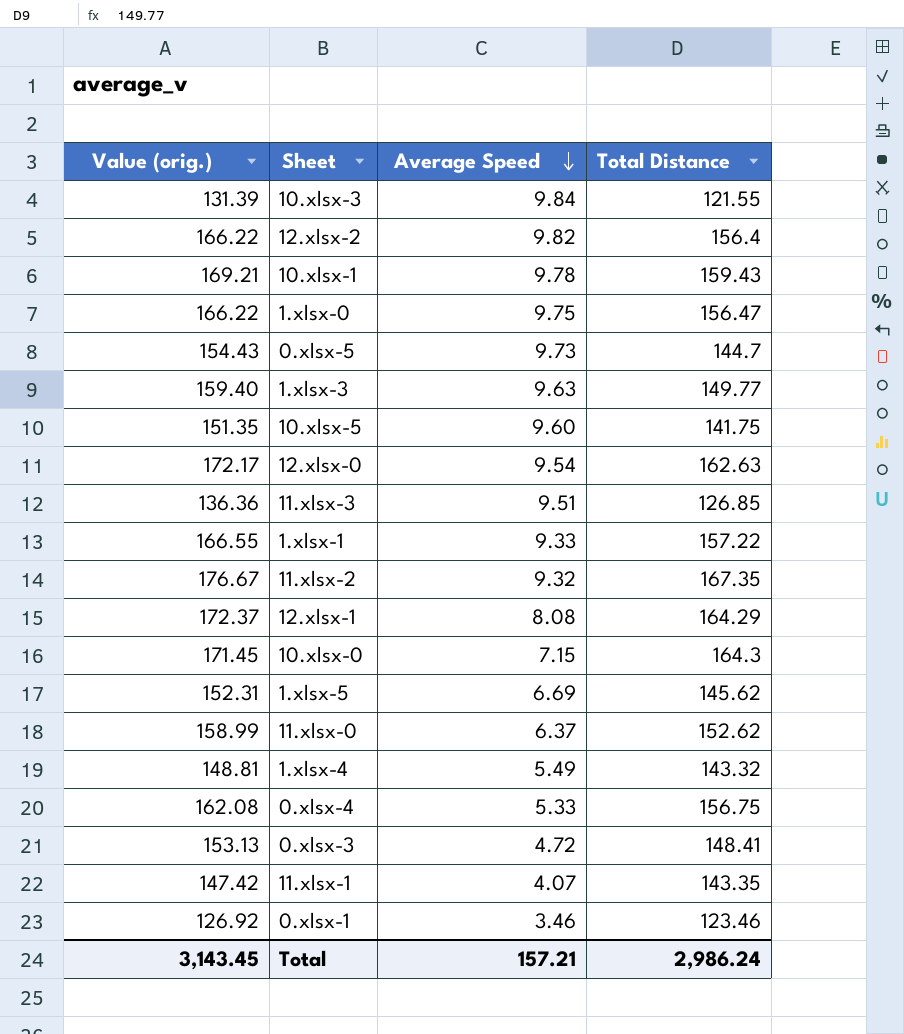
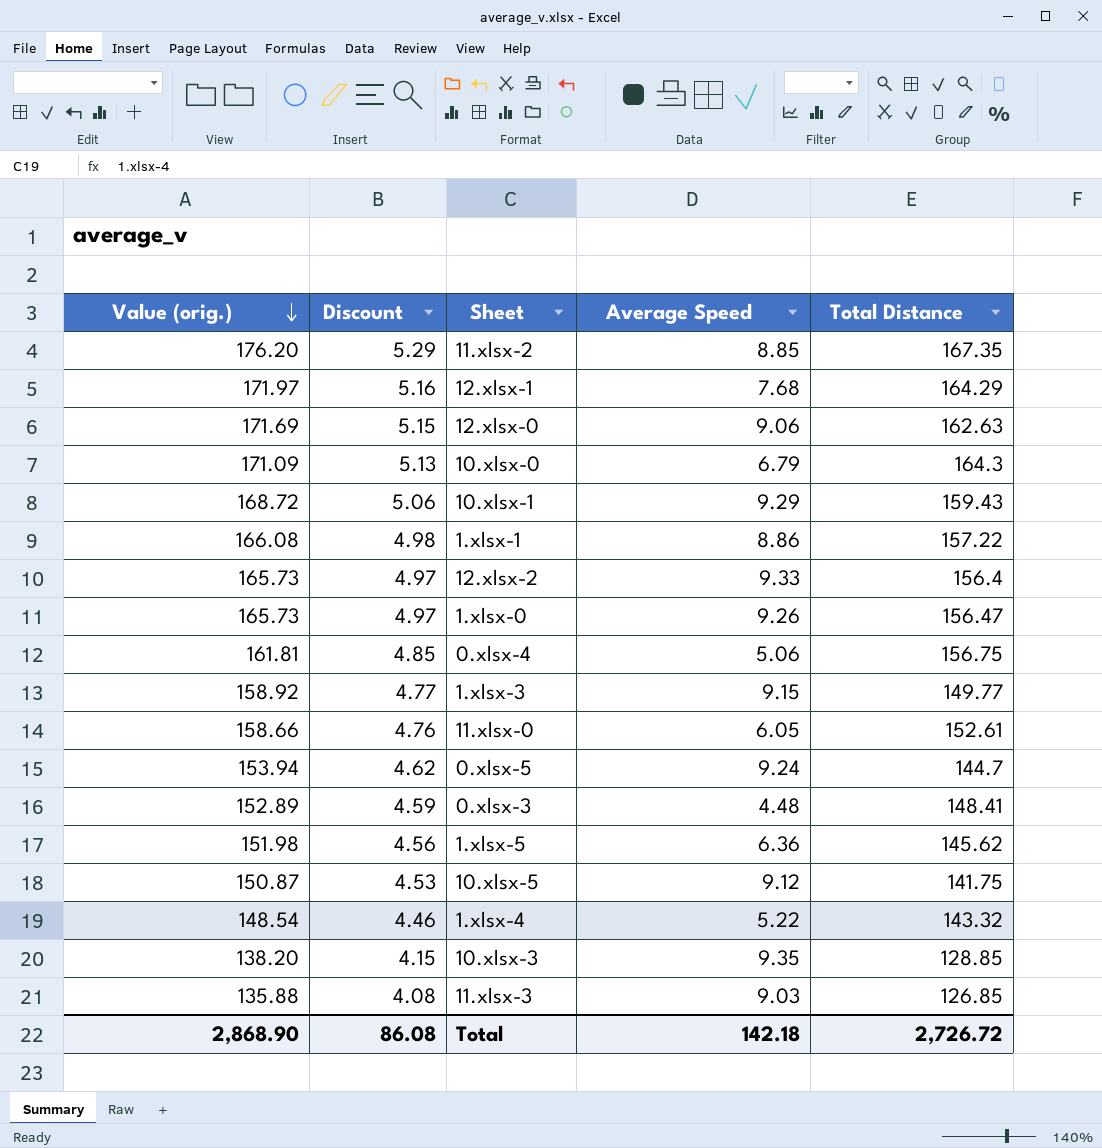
row order: Average Speed descending -> Value (orig.) descending
column Discount | formula: none -> [Value (orig.)] * 0.03
row 11.xlsx-1: 147.42 | 4.07 | 143.35 -> none
row 0.xlsx-1: 126.92 | 3.46 | 123.46 -> none
11.xlsx-2 | Value (orig.): 176.67 -> 176.20
11.xlsx-2 | Average Speed: 9.32 -> 8.85
12.xlsx-1 | Value (orig.): 172.37 -> 171.97
12.xlsx-1 | Average Speed: 8.08 -> 7.68
12.xlsx-0 | Value (orig.): 172.17 -> 171.69
12.xlsx-0 | Average Speed: 9.54 -> 9.06
10.xlsx-0 | Value (orig.): 171.45 -> 171.09
10.xlsx-0 | Average Speed: 7.15 -> 6.79
10.xlsx-1 | Value (orig.): 169.21 -> 168.72
10.xlsx-1 | Average Speed: 9.78 -> 9.29
1.xlsx-1 | Value (orig.): 166.55 -> 166.08
1.xlsx-1 | Average Speed: 9.33 -> 8.86
12.xlsx-2 | Value (orig.): 166.22 -> 165.73
12.xlsx-2 | Average Speed: 9.82 -> 9.33
1.xlsx-0 | Value (orig.): 166.22 -> 165.73
1.xlsx-0 | Average Speed: 9.75 -> 9.26
0.xlsx-4 | Value (orig.): 162.08 -> 161.81
0.xlsx-4 | Average Speed: 5.33 -> 5.06
1.xlsx-3 | Value (orig.): 159.40 -> 158.92
1.xlsx-3 | Average Speed: 9.63 -> 9.15
11.xlsx-0 | Value (orig.): 158.99 -> 158.66
11.xlsx-0 | Average Speed: 6.37 -> 6.05
11.xlsx-0 | Total Distance: 152.62 -> 152.61
0.xlsx-5 | Value (orig.): 154.43 -> 153.94
0.xlsx-5 | Average Speed: 9.73 -> 9.24
0.xlsx-3 | Value (orig.): 153.13 -> 152.89
0.xlsx-3 | Average Speed: 4.72 -> 4.48
1.xlsx-5 | Value (orig.): 152.31 -> 151.98
1.xlsx-5 | Average Speed: 6.69 -> 6.36
10.xlsx-5 | Value (orig.): 151.35 -> 150.87
10.xlsx-5 | Average Speed: 9.60 -> 9.12
1.xlsx-4 | Value (orig.): 148.81 -> 148.54
1.xlsx-4 | Average Speed: 5.49 -> 5.22
10.xlsx-3 | Value (orig.): 131.39 -> 138.20
10.xlsx-3 | Average Speed: 9.84 -> 9.35
10.xlsx-3 | Total Distance: 121.55 -> 128.85
11.xlsx-3 | Value (orig.): 136.36 -> 135.88
11.xlsx-3 | Average Speed: 9.51 -> 9.03
Total | Value (orig.): 3,143.45 -> 2,868.90
Total | Average Speed: 157.21 -> 142.18
Total | Total Distance: 2,986.24 -> 2,726.72

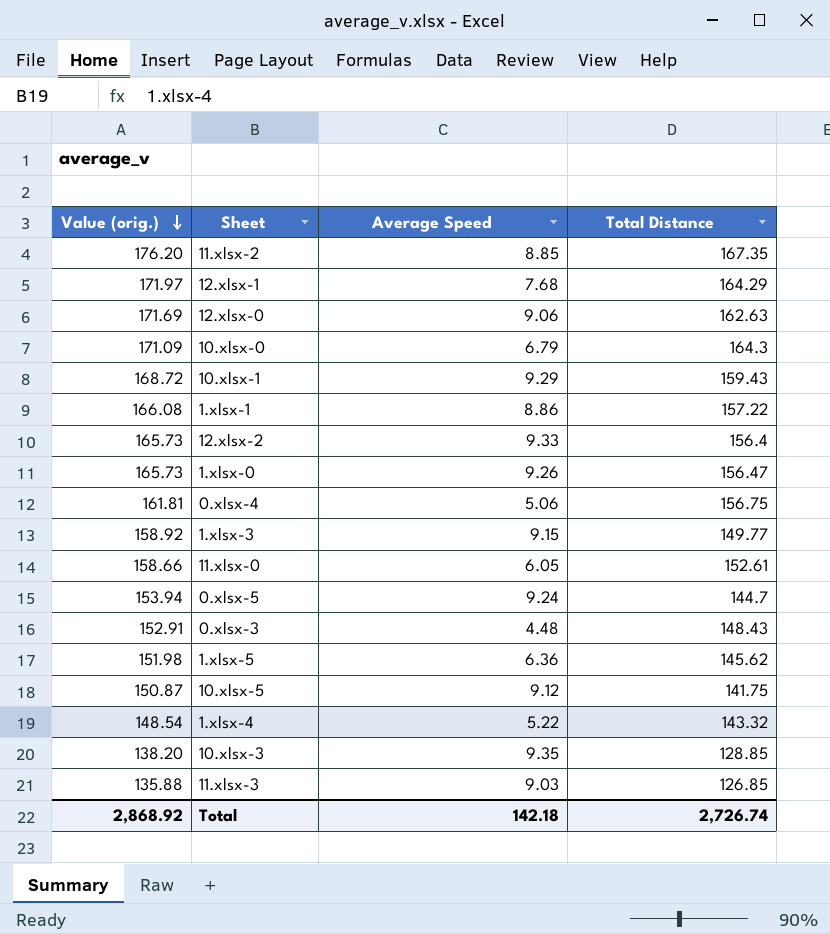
column Discount | formula: [Value (orig.)] * 0.03 -> none
0.xlsx-3 | Value (orig.): 152.89 -> 152.91
0.xlsx-3 | Total Distance: 148.41 -> 148.43
Total | Value (orig.): 2,868.90 -> 2,868.92
Total | Total Distance: 2,726.72 -> 2,726.74

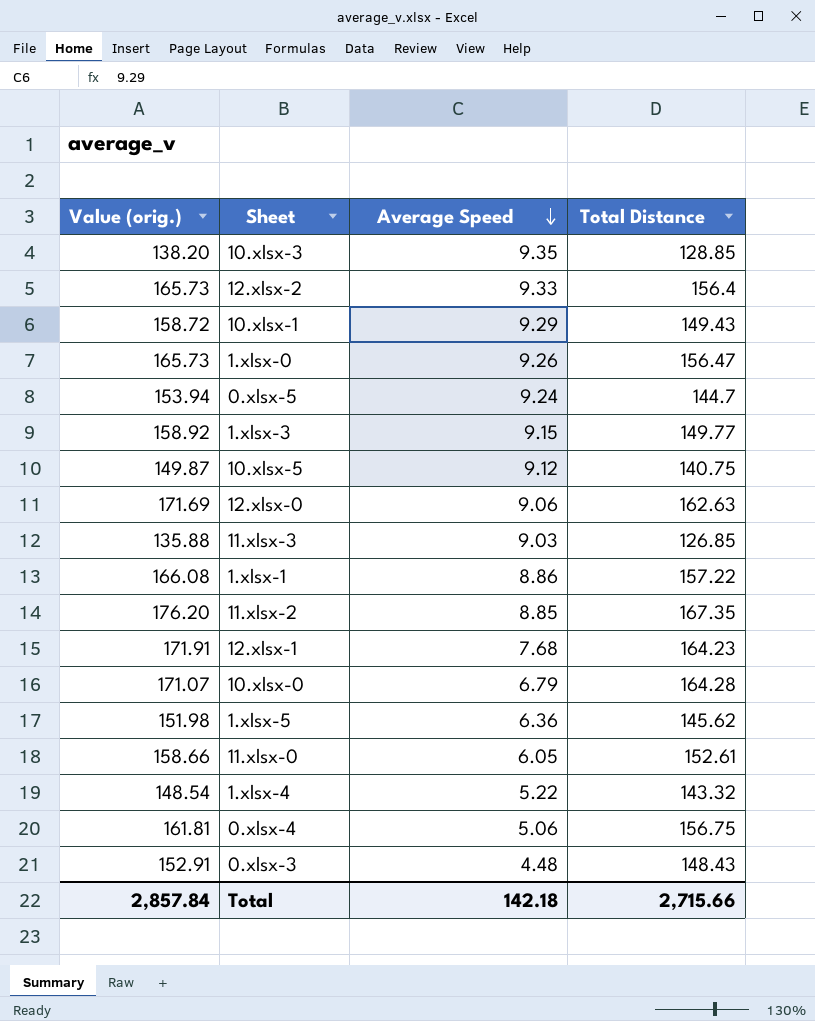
row order: Value (orig.) descending -> Average Speed descending
10.xlsx-1 | Value (orig.): 168.72 -> 158.72
10.xlsx-1 | Total Distance: 159.43 -> 149.43
10.xlsx-5 | Value (orig.): 150.87 -> 149.87
10.xlsx-5 | Total Distance: 141.75 -> 140.75
12.xlsx-1 | Value (orig.): 171.97 -> 171.91
12.xlsx-1 | Total Distance: 164.29 -> 164.23
10.xlsx-0 | Value (orig.): 171.09 -> 171.07
10.xlsx-0 | Total Distance: 164.3 -> 164.28
Total | Value (orig.): 2,868.92 -> 2,857.84
Total | Total Distance: 2,726.74 -> 2,715.66

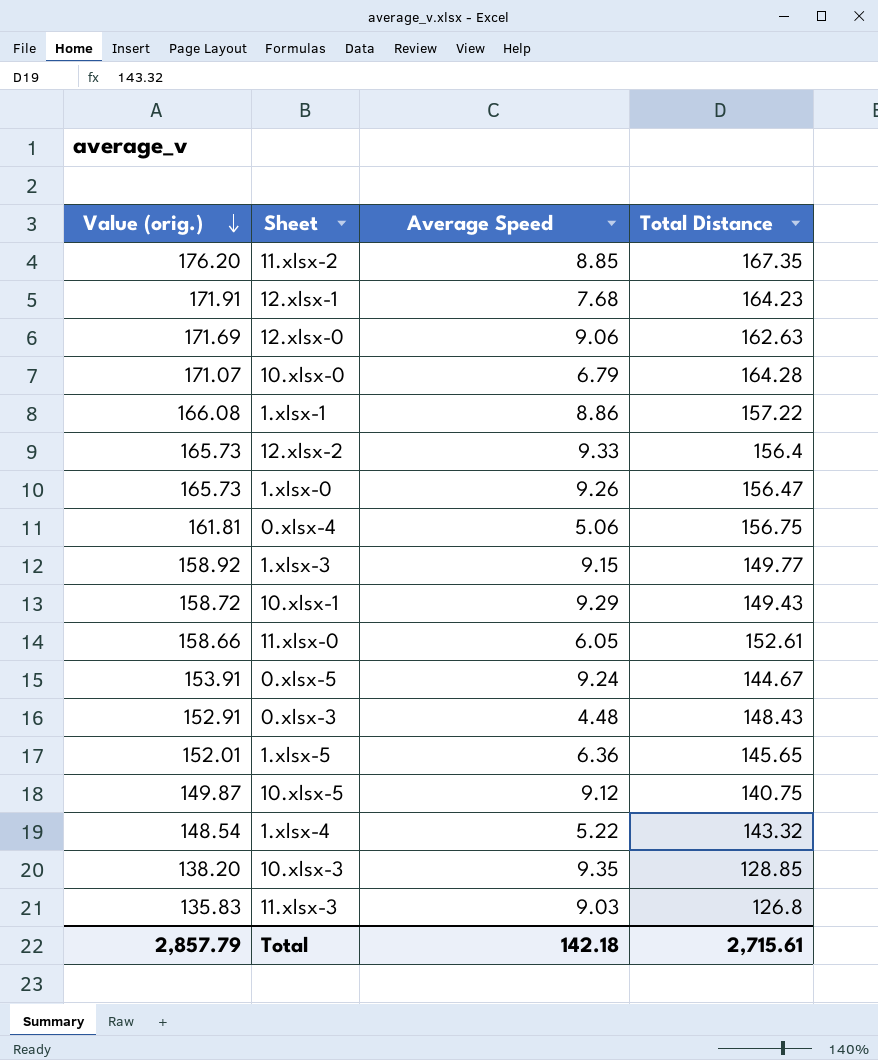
row order: Average Speed descending -> Value (orig.) descending
0.xlsx-5 | Value (orig.): 153.94 -> 153.91
0.xlsx-5 | Total Distance: 144.7 -> 144.67
1.xlsx-5 | Value (orig.): 151.98 -> 152.01
1.xlsx-5 | Total Distance: 145.62 -> 145.65
11.xlsx-3 | Value (orig.): 135.88 -> 135.83
11.xlsx-3 | Total Distance: 126.85 -> 126.8
Total | Value (orig.): 2,857.84 -> 2,857.79
Total | Total Distance: 2,715.66 -> 2,715.61

